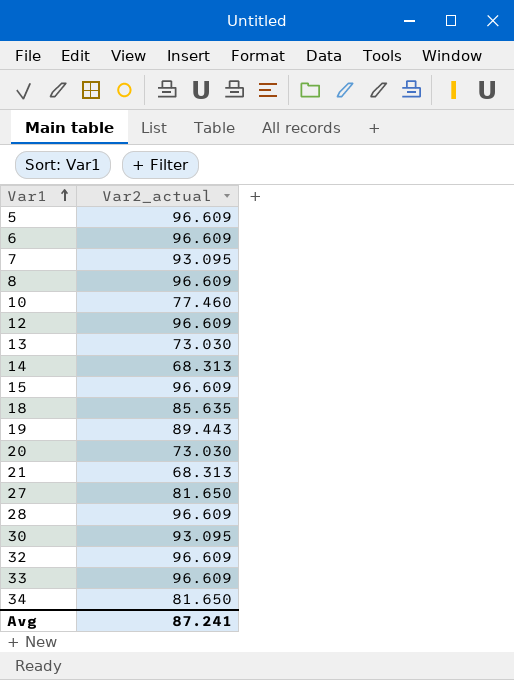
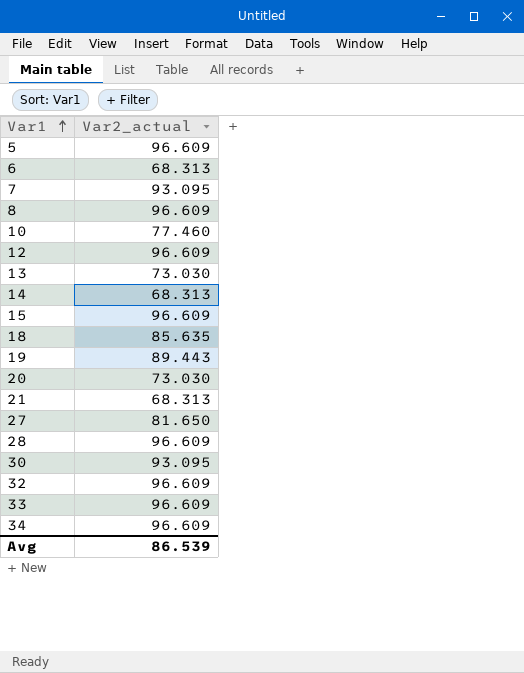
6 | Var2_actual: 96.609 -> 68.313
34 | Var2_actual: 81.650 -> 96.609
Avg | Var2_actual: 87.241 -> 86.539

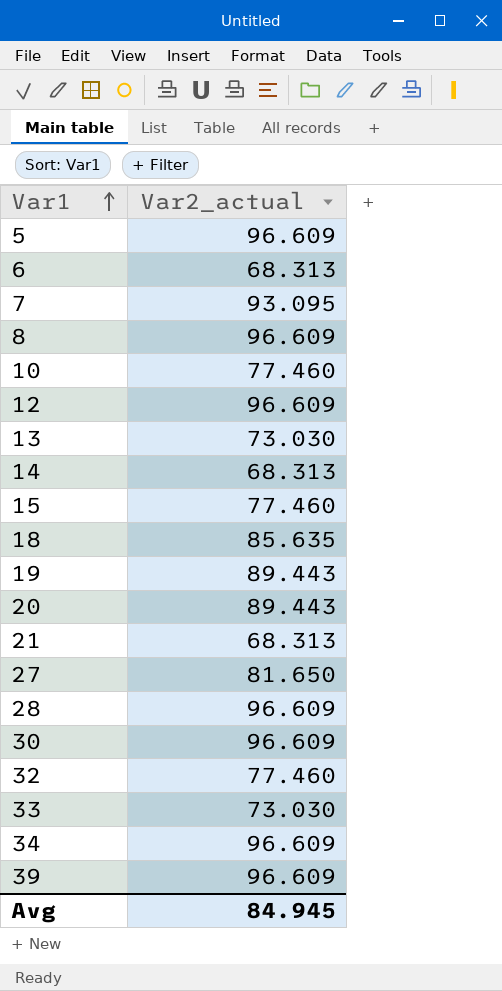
15 | Var2_actual: 96.609 -> 77.460
20 | Var2_actual: 73.030 -> 89.443
30 | Var2_actual: 93.095 -> 96.609
32 | Var2_actual: 96.609 -> 77.460
33 | Var2_actual: 96.609 -> 73.030
row 39: none -> 96.609
Avg | Var2_actual: 86.539 -> 84.945

